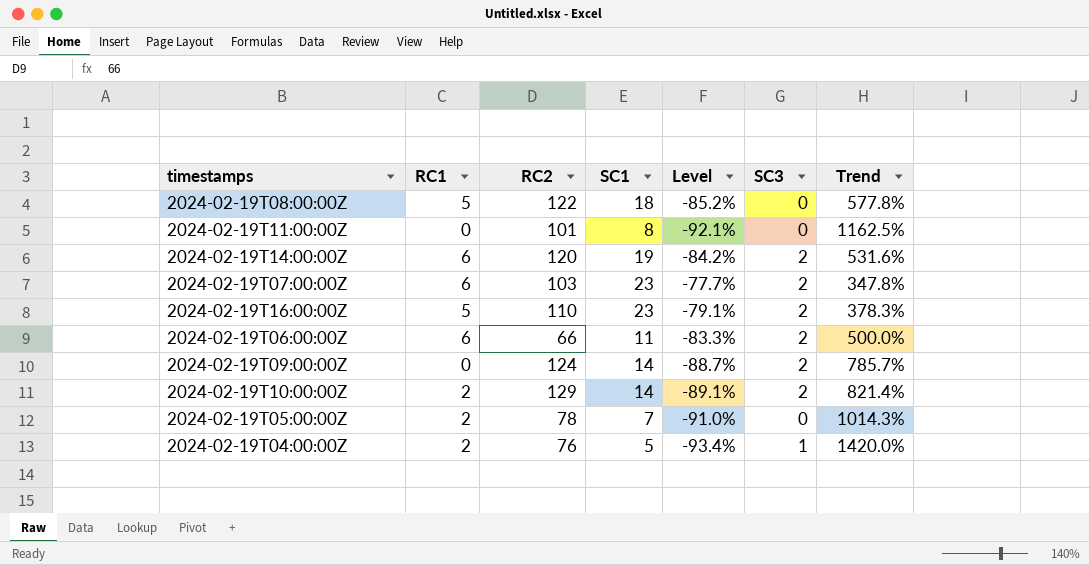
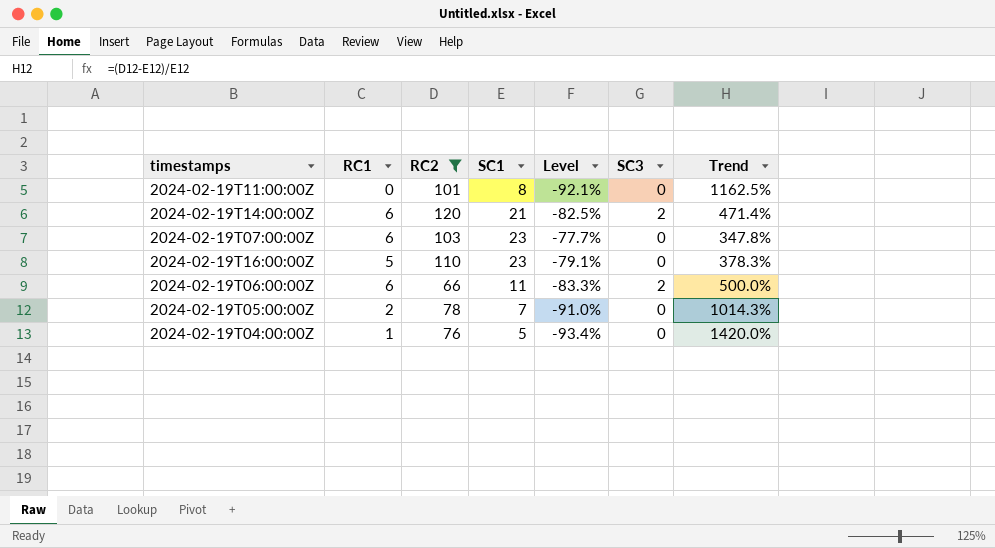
filter: none -> RC2 <= 120
2024-02-19T14:00:00Z | SC1: 19 -> 21
2024-02-19T14:00:00Z | Level: -84.2% -> -82.5%
2024-02-19T14:00:00Z | Trend: 531.6% -> 471.4%
2024-02-19T07:00:00Z | SC3: 2 -> 0
2024-02-19T16:00:00Z | SC3: 2 -> 0
2024-02-19T04:00:00Z | RC1: 2 -> 1
2024-02-19T04:00:00Z | SC3: 1 -> 0

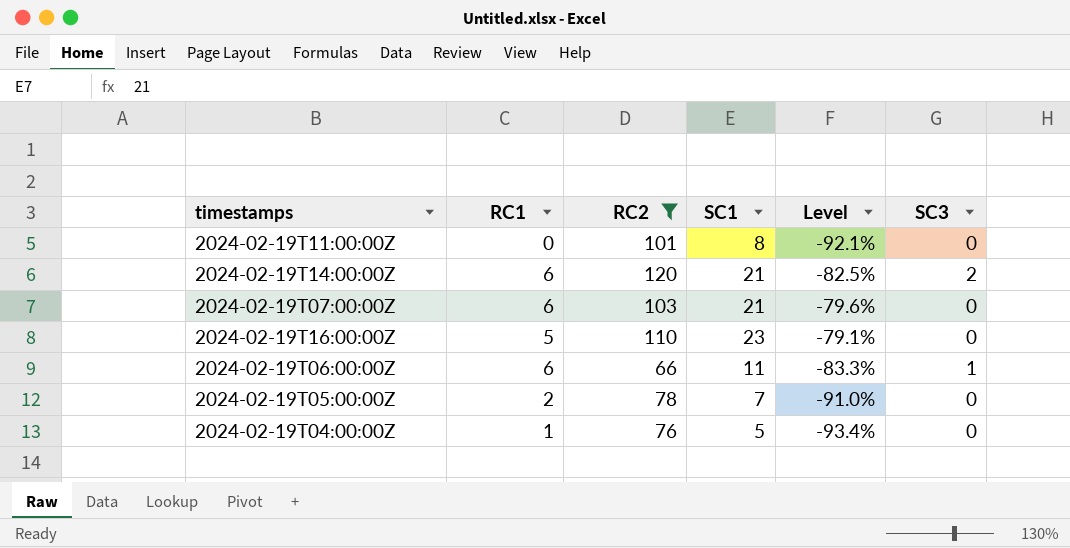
column Trend | formula: ([RC2] - [SC1]) / [SC1] -> none
2024-02-19T07:00:00Z | SC1: 23 -> 21
2024-02-19T07:00:00Z | Level: -77.7% -> -79.6%
2024-02-19T06:00:00Z | SC3: 2 -> 1

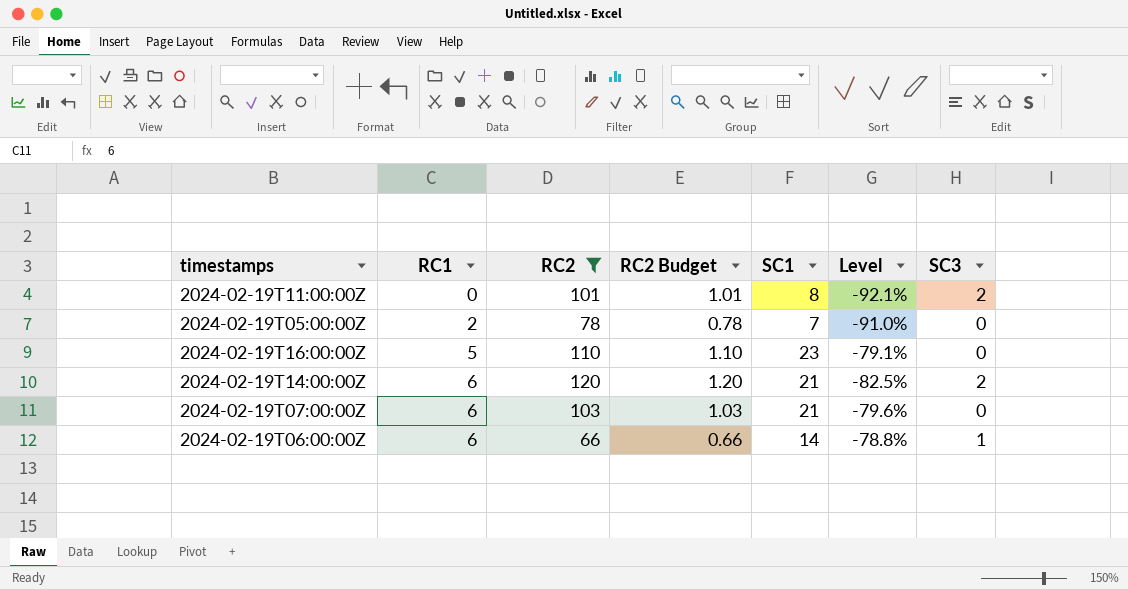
row order: none -> RC1 ascending
column RC2 Budget | formula: none -> [RC2] * 0.01
row 2024-02-19T04:00:00Z: 1 | 76 | 5 | -93.4% | 0 -> none
2024-02-19T11:00:00Z | SC3: 0 -> 2
2024-02-19T06:00:00Z | SC1: 11 -> 14
2024-02-19T06:00:00Z | Level: -83.3% -> -78.8%

